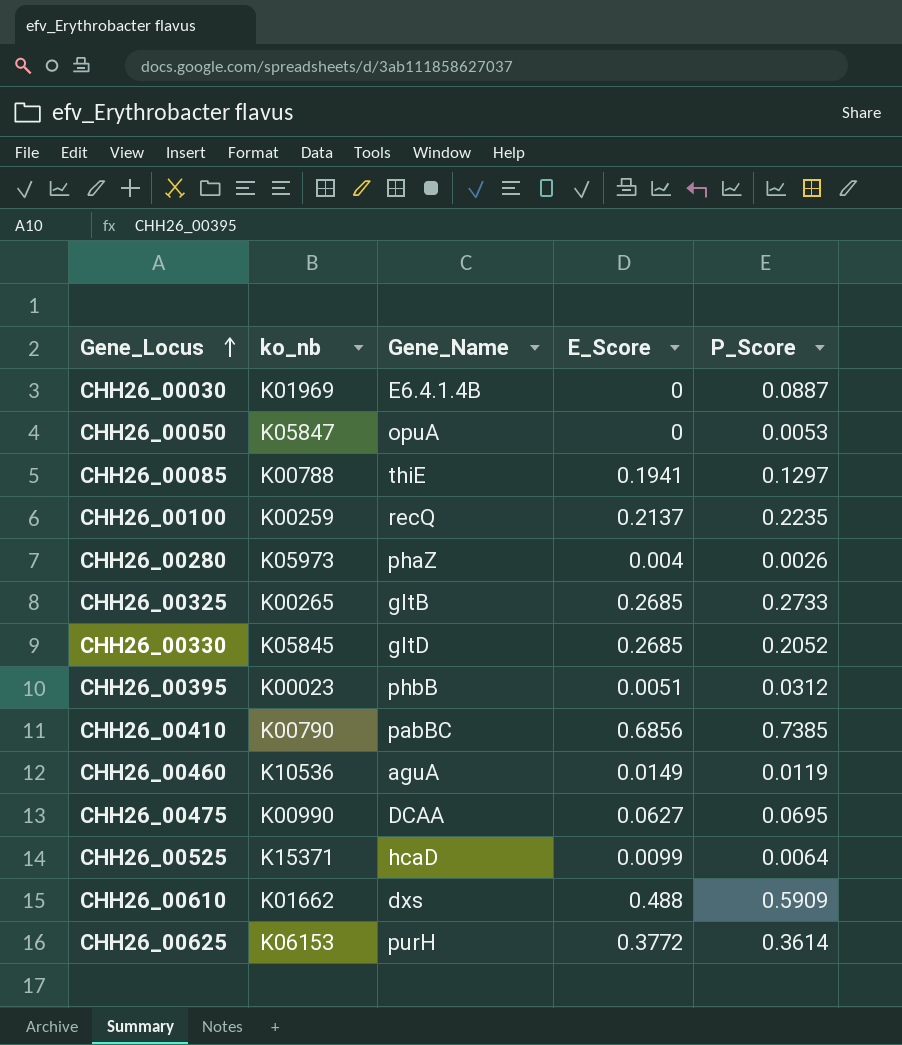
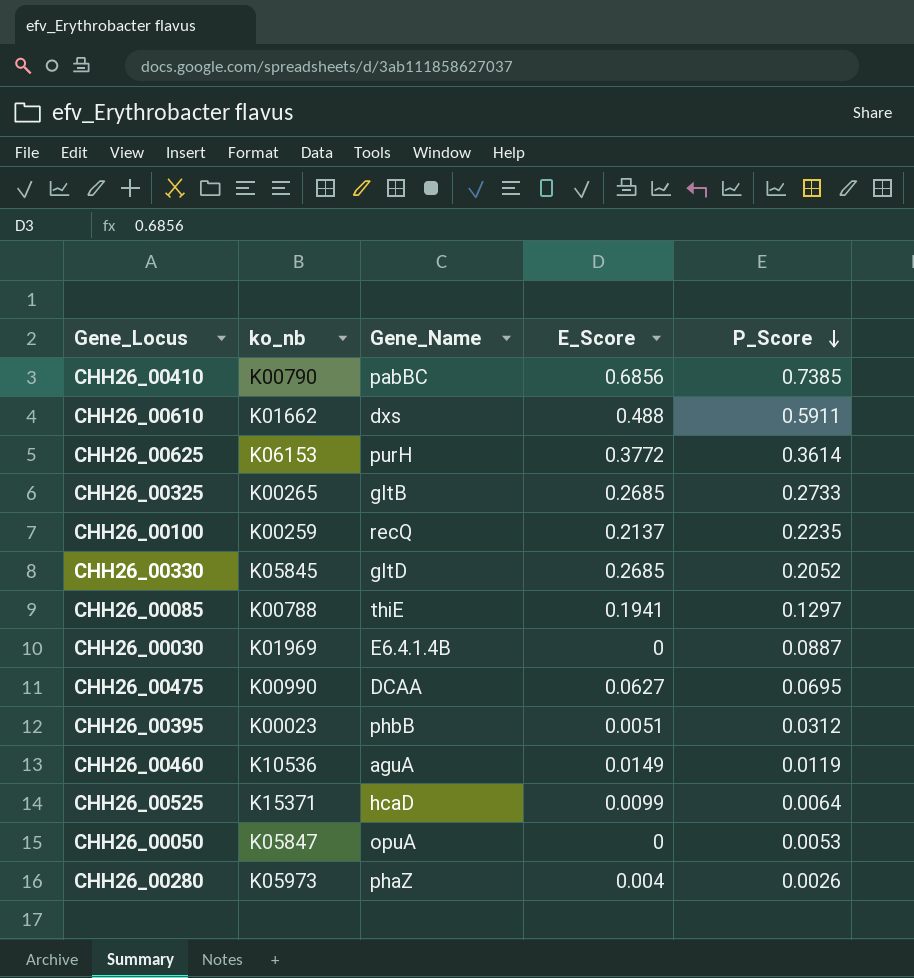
row order: Gene_Locus ascending -> P_Score descending
CHH26_00610 | P_Score: 0.5909 -> 0.5911

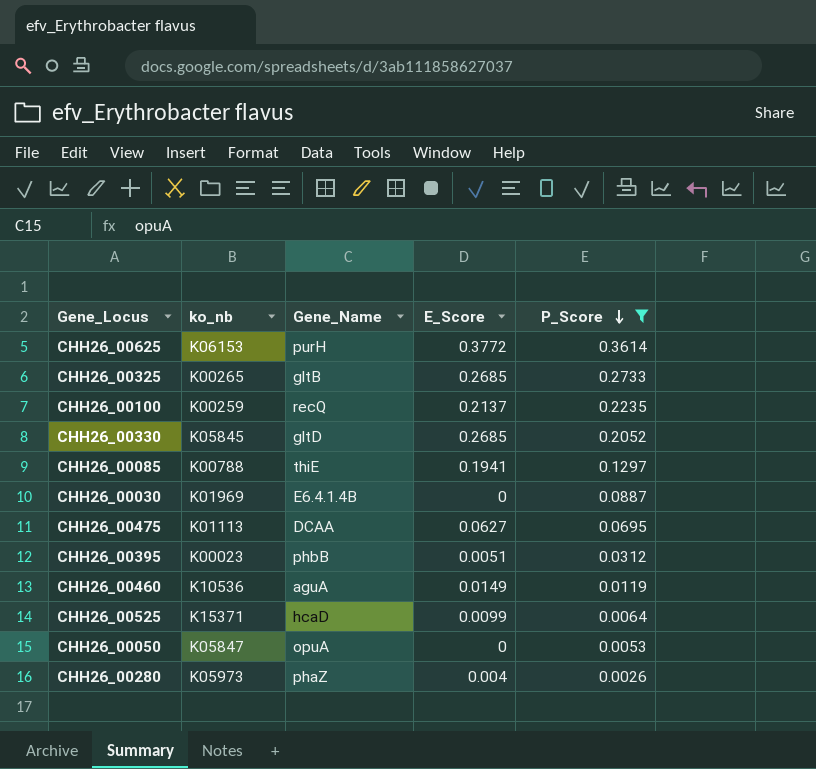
filter: none -> P_Score <= 0.3614
CHH26_00475 | ko_nb: K00990 -> K01113

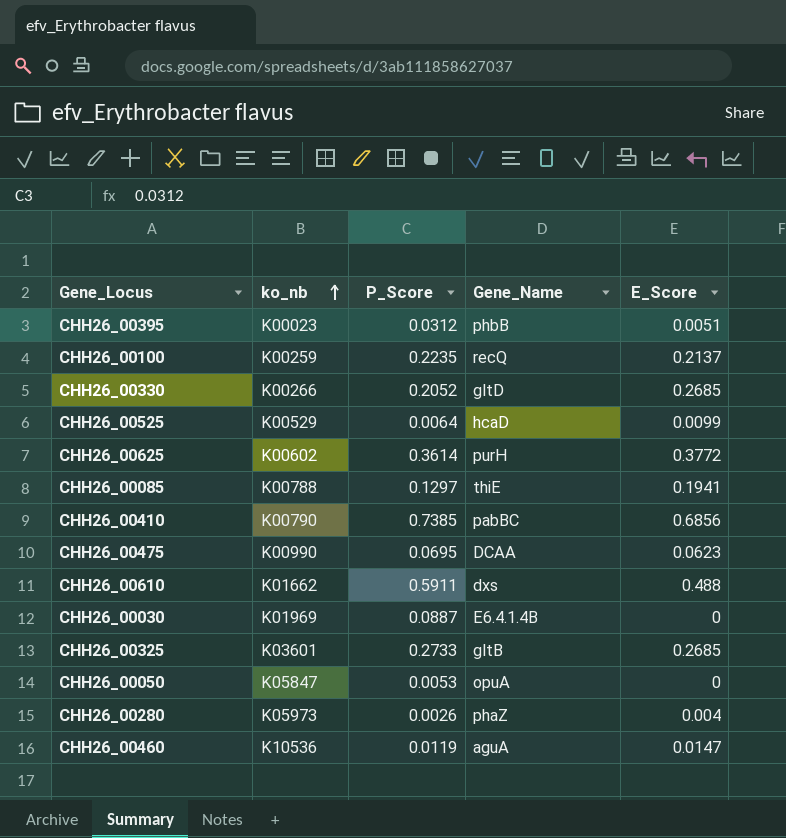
filter: P_Score <= 0.3614 -> none
row order: P_Score descending -> ko_nb ascending
column P_Score | position: 5 -> 3
CHH26_00330 | ko_nb: K05845 -> K00266
CHH26_00525 | ko_nb: K15371 -> K00529
CHH26_00625 | ko_nb: K06153 -> K00602
CHH26_00475 | ko_nb: K01113 -> K00990
CHH26_00475 | E_Score: 0.0627 -> 0.0623
CHH26_00325 | ko_nb: K00265 -> K03601
CHH26_00460 | E_Score: 0.0149 -> 0.0147

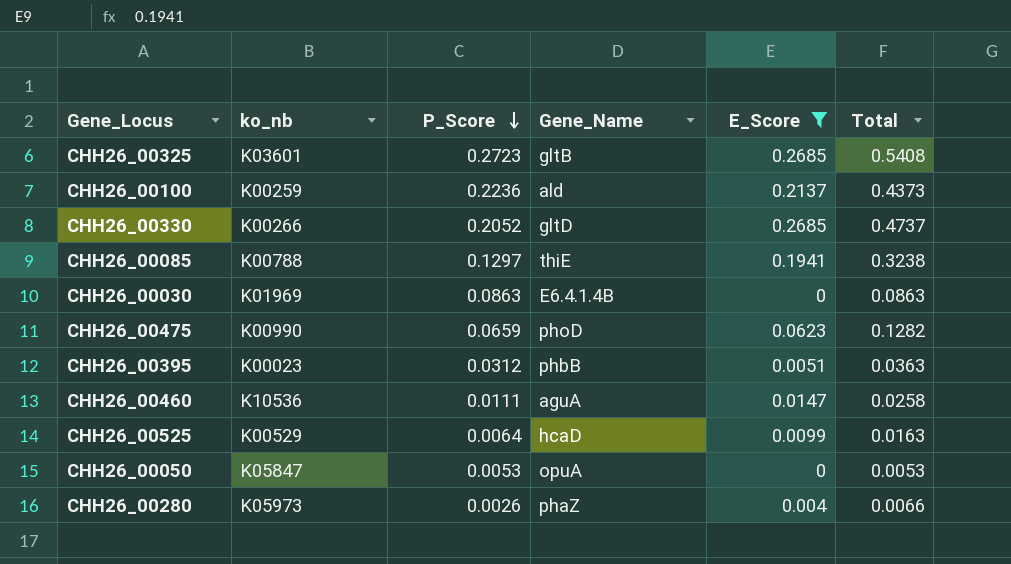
filter: none -> E_Score <= 0.2685
row order: ko_nb ascending -> P_Score descending
column Total | formula: none -> [P_Score] + [E_Score]
CHH26_00325 | P_Score: 0.2733 -> 0.2723
CHH26_00100 | P_Score: 0.2235 -> 0.2236
CHH26_00100 | Gene_Name: recQ -> ald
CHH26_00030 | P_Score: 0.0887 -> 0.0863
CHH26_00475 | P_Score: 0.0695 -> 0.0659
CHH26_00475 | Gene_Name: DCAA -> phoD
CHH26_00460 | P_Score: 0.0119 -> 0.0111

